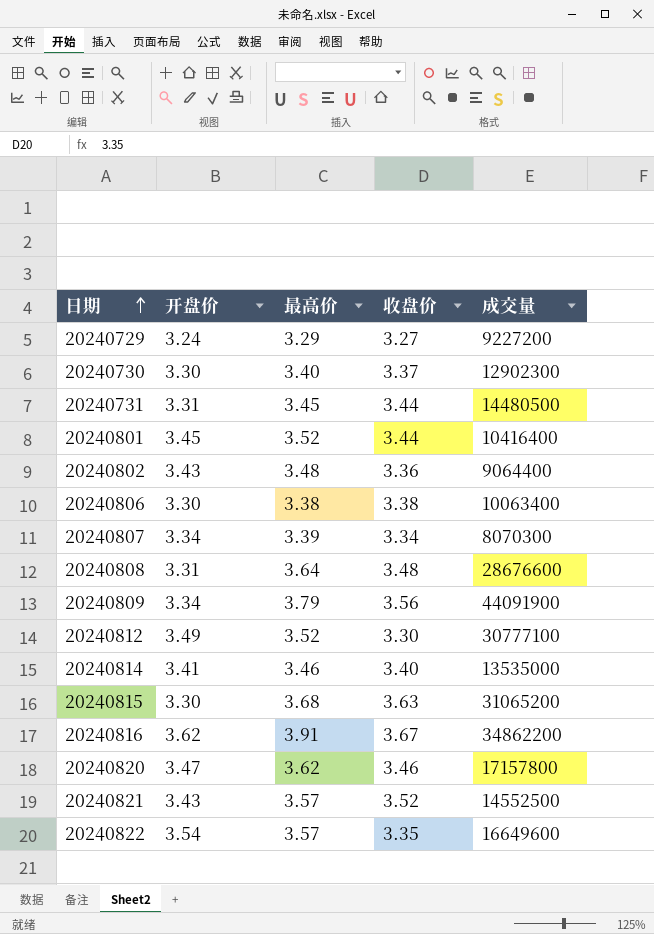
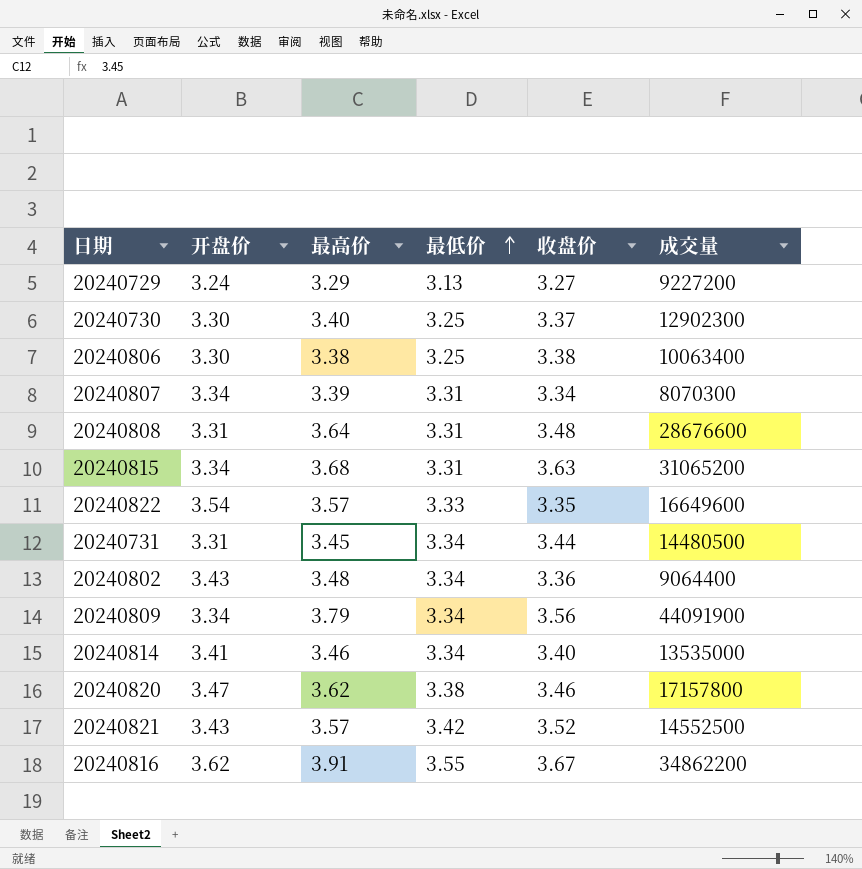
row order: 日期 ascending -> 最低价 ascending
column 最低价 | position: none -> 4
row 20240801: 3.45 | 3.52 | 3.44 | 10416400 -> none
row 20240812: 3.49 | 3.52 | 3.30 | 30777100 -> none
20240815 | 开盘价: 3.30 -> 3.34

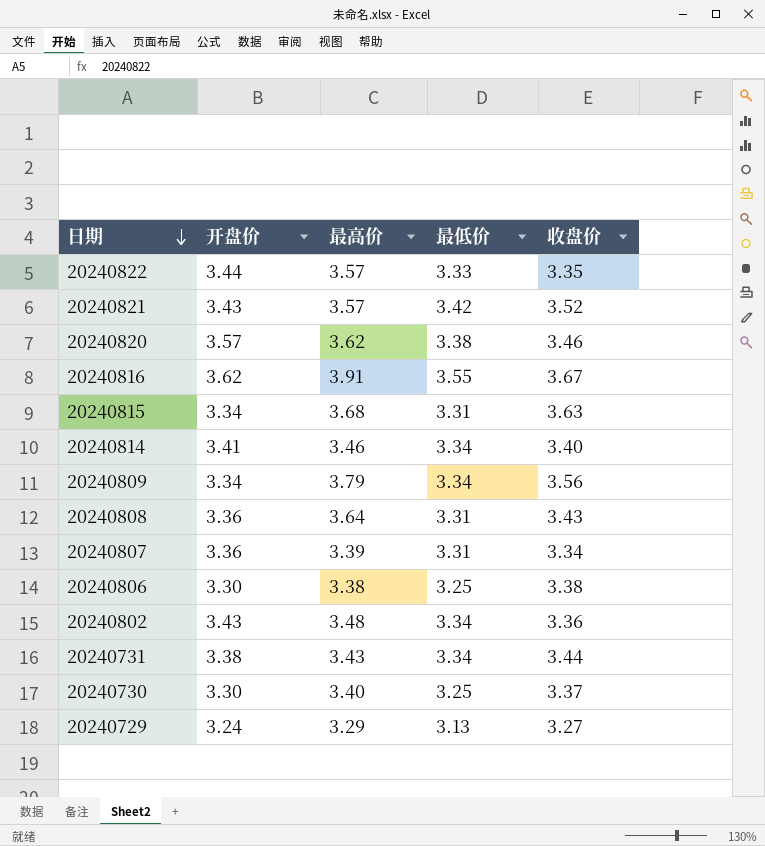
row order: 最低价 ascending -> 日期 descending
column 成交量 | position: 6 -> none
20240822 | 开盘价: 3.54 -> 3.44
20240820 | 开盘价: 3.47 -> 3.57
20240808 | 开盘价: 3.31 -> 3.36
20240808 | 收盘价: 3.48 -> 3.43
20240807 | 开盘价: 3.34 -> 3.36
20240731 | 开盘价: 3.31 -> 3.38
20240731 | 最高价: 3.45 -> 3.43

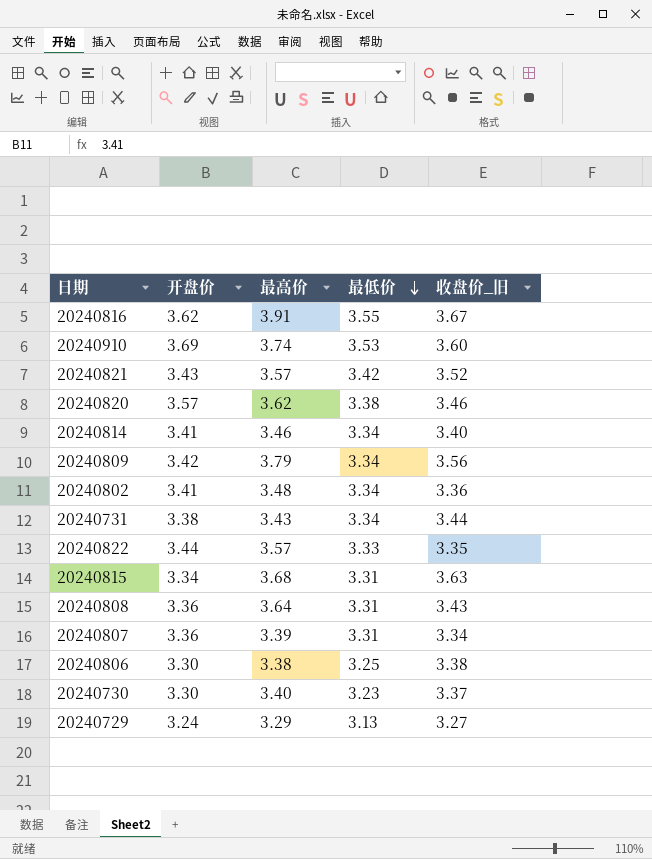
row order: 日期 descending -> 最低价 descending
column name: 收盘价 -> 收盘价_旧
row 20240910: none -> 3.69 | 3.74 | 3.53 | 3.60
20240809 | 开盘价: 3.34 -> 3.42
20240802 | 开盘价: 3.43 -> 3.41
20240730 | 最低价: 3.25 -> 3.23

